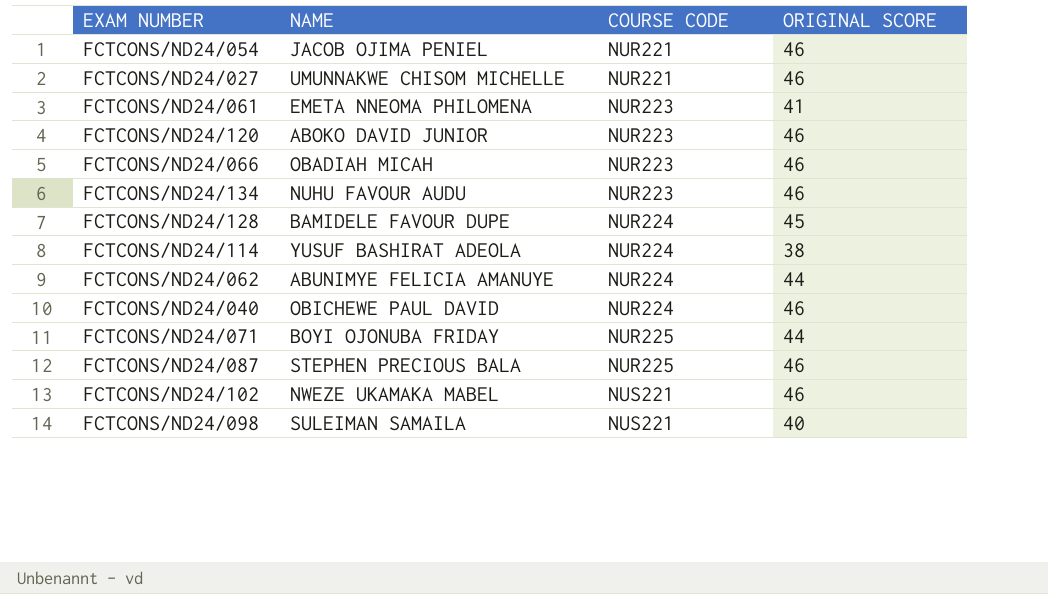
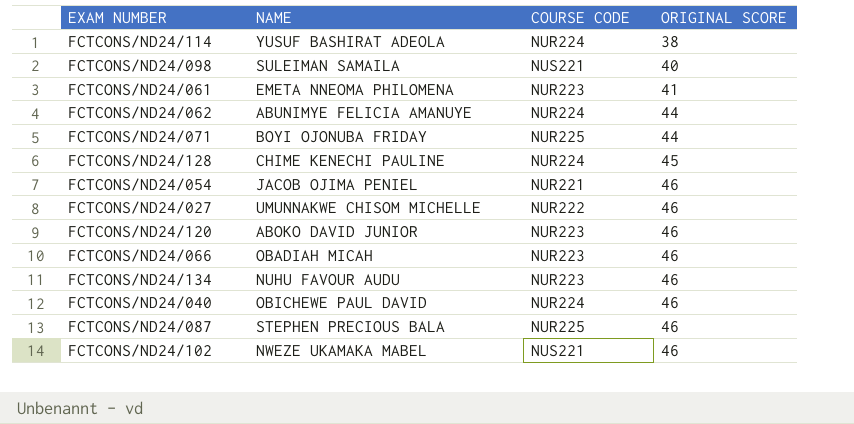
row order: COURSE CODE ascending -> ORIGINAL SCORE ascending
FCTCONS/ND24/128 | NAME: BAMIDELE FAVOUR DUPE -> CHIME KENECHI PAULINE
FCTCONS/ND24/027 | COURSE CODE: NUR221 -> NUR222

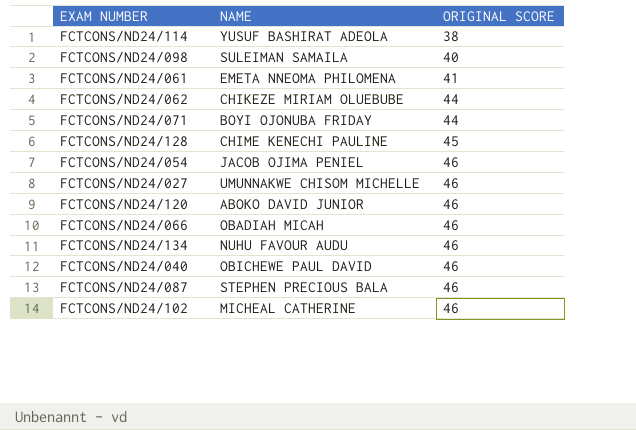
column COURSE CODE | position: 3 -> none
FCTCONS/ND24/062 | NAME: ABUNIMYE FELICIA AMANUYE -> CHIKEZE MIRIAM OLUEBUBE
FCTCONS/ND24/102 | NAME: NWEZE UKAMAKA MABEL -> MICHEAL CATHERINE

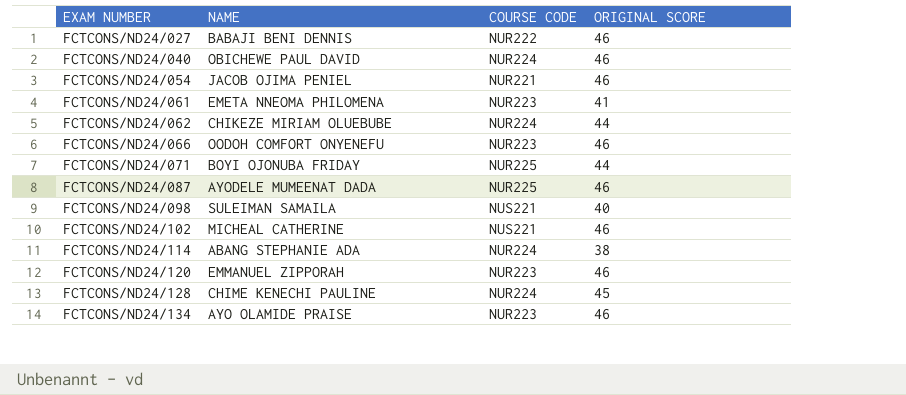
row order: ORIGINAL SCORE ascending -> EXAM NUMBER ascending
column COURSE CODE | position: none -> 3
FCTCONS/ND24/027 | NAME: UMUNNAKWE CHISOM MICHELLE -> BABAJI BENI DENNIS
FCTCONS/ND24/066 | NAME: OBADIAH MICAH -> OODOH COMFORT ONYENEFU
FCTCONS/ND24/087 | NAME: STEPHEN PRECIOUS BALA -> AYODELE MUMEENAT DADA
FCTCONS/ND24/114 | NAME: YUSUF BASHIRAT ADEOLA -> ABANG STEPHANIE ADA
FCTCONS/ND24/120 | NAME: ABOKO DAVID JUNIOR -> EMMANUEL ZIPPORAH
FCTCONS/ND24/134 | NAME: NUHU FAVOUR AUDU -> AYO OLAMIDE PRAISE

